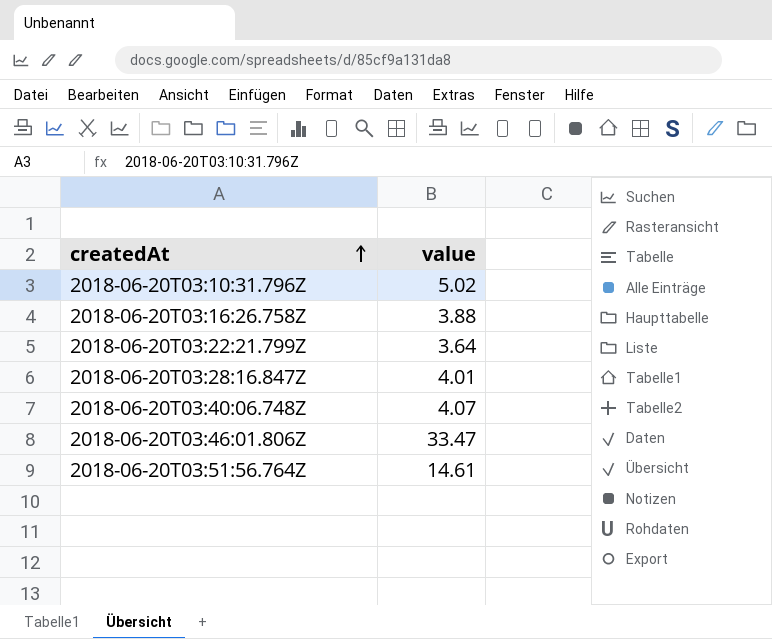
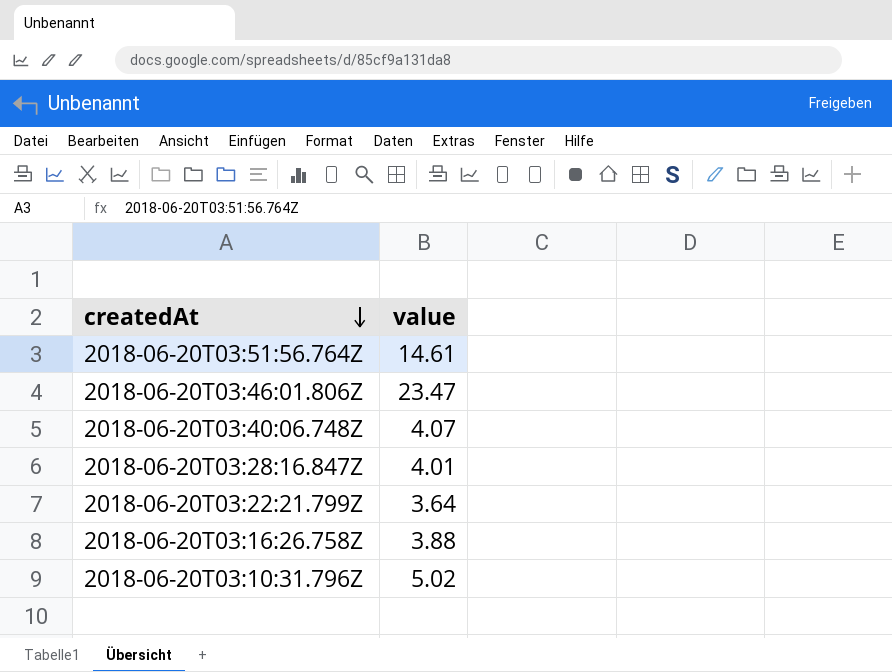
row order: createdAt ascending -> createdAt descending
2018-06-20T03:46:01.806Z | value: 33.47 -> 23.47

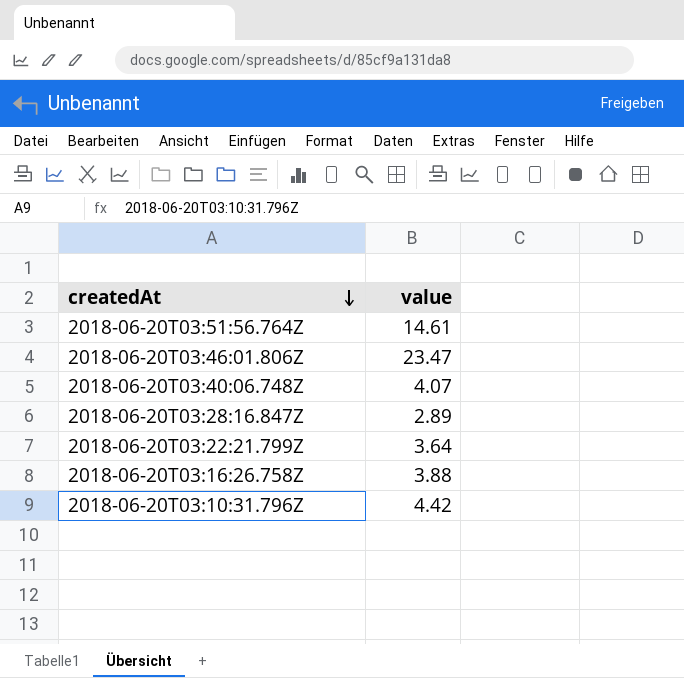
2018-06-20T03:28:16.847Z | value: 4.01 -> 2.89
2018-06-20T03:10:31.796Z | value: 5.02 -> 4.42

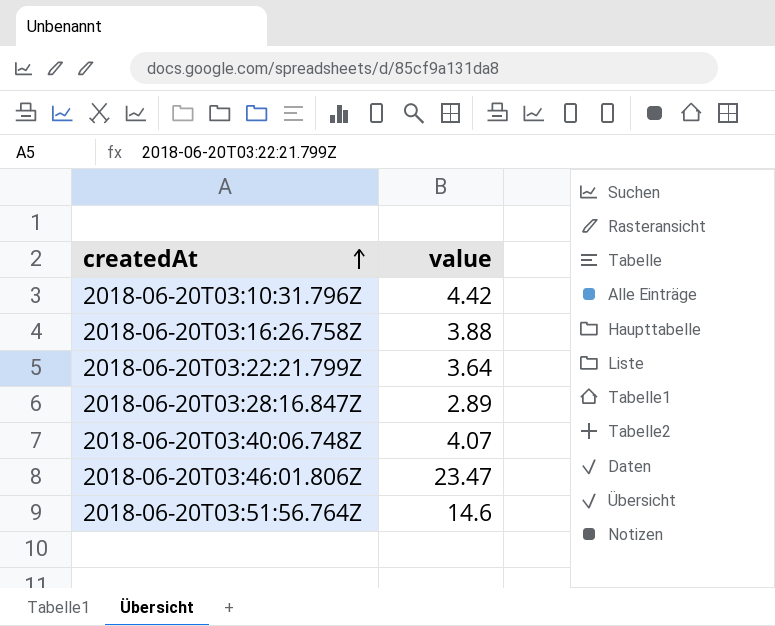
row order: createdAt descending -> createdAt ascending
2018-06-20T03:51:56.764Z | value: 14.61 -> 14.6

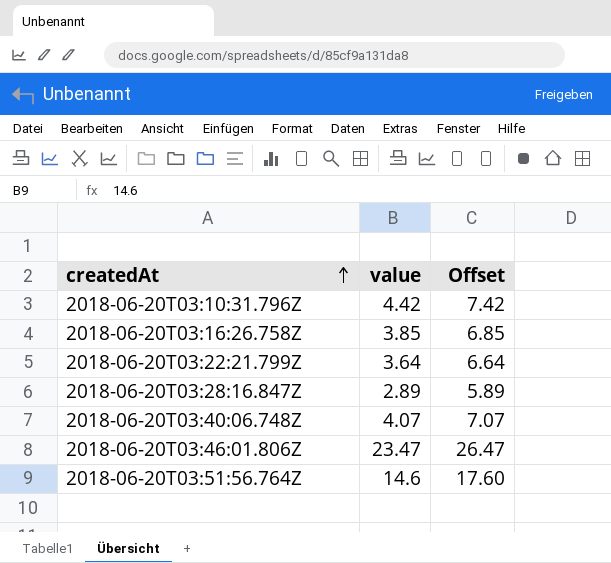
column Offset | formula: none -> [value] + 3
2018-06-20T03:16:26.758Z | value: 3.88 -> 3.85

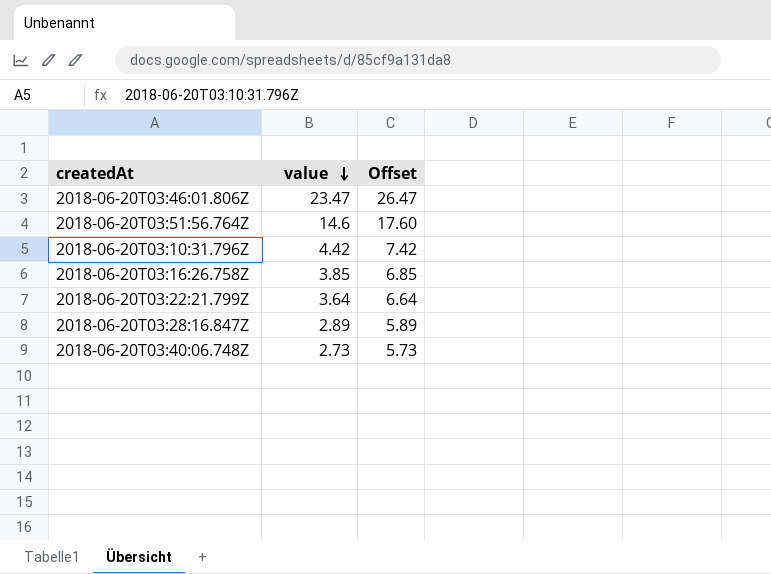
row order: createdAt ascending -> value descending
2018-06-20T03:40:06.748Z | value: 4.07 -> 2.73
2018-06-20T03:40:06.748Z | Offset: 7.07 -> 5.73

